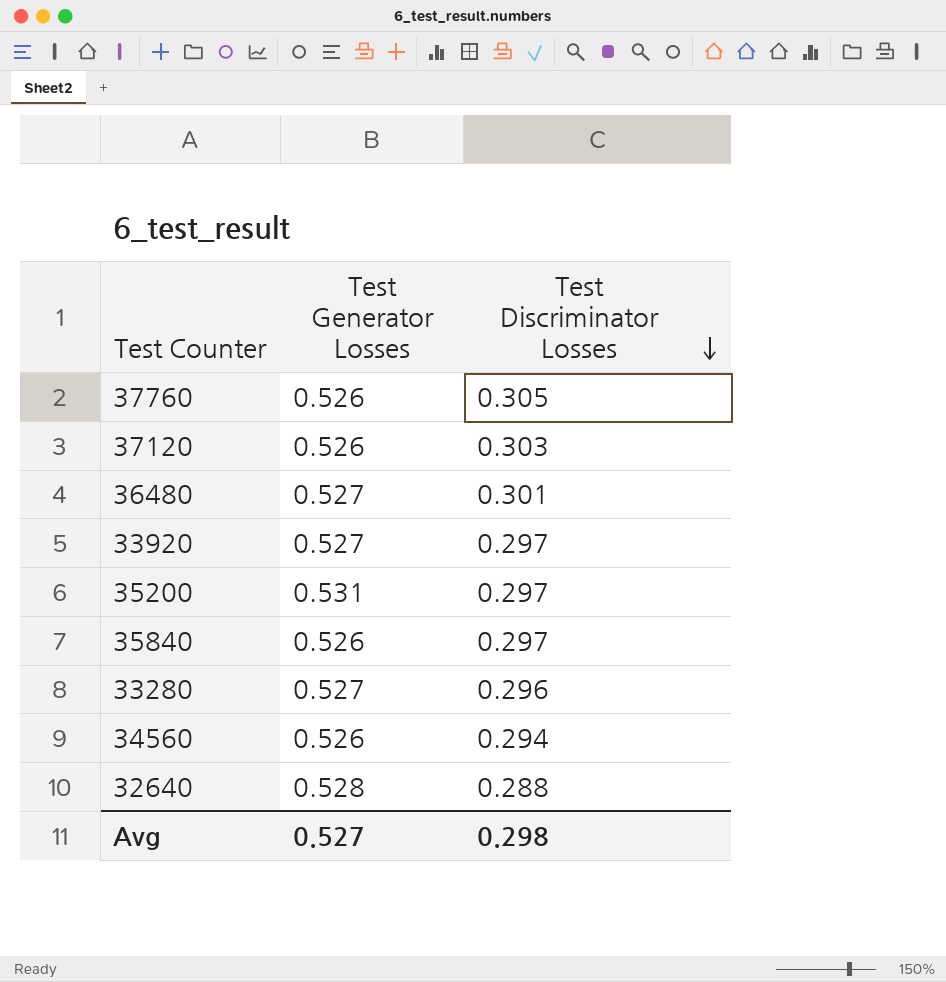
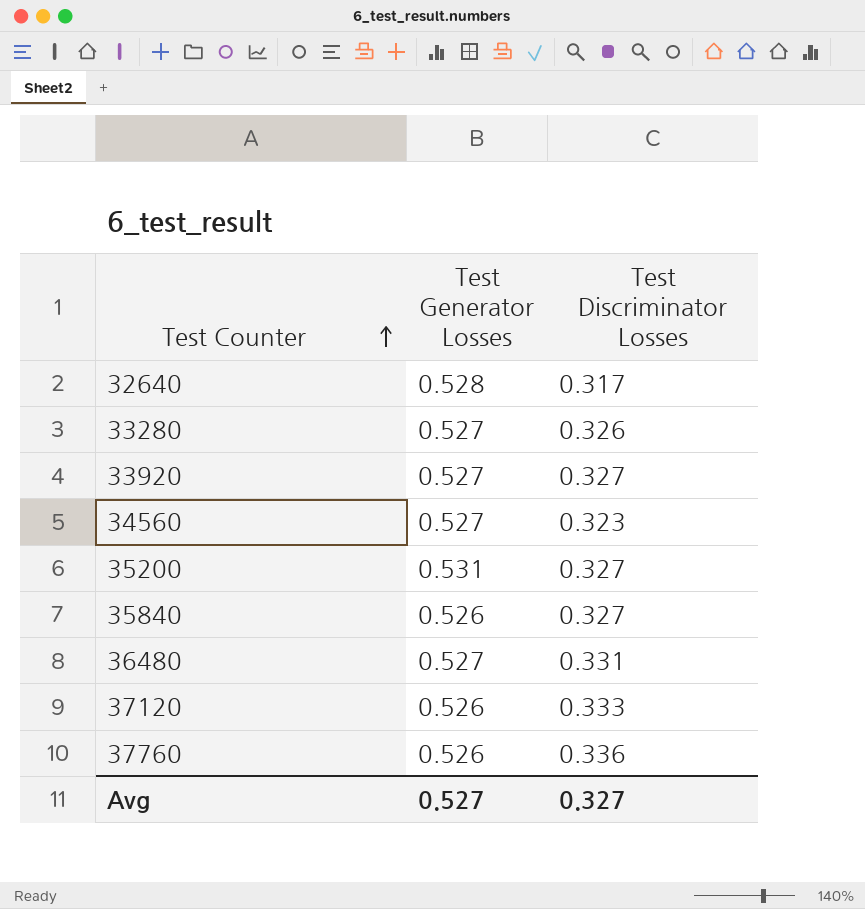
row order: Test Discriminator Losses descending -> Test Counter ascending
32640 | Test Discriminator Losses: 0.288 -> 0.317
33280 | Test Discriminator Losses: 0.296 -> 0.326
33920 | Test Discriminator Losses: 0.297 -> 0.327
34560 | Test Generator Losses: 0.526 -> 0.527
34560 | Test Discriminator Losses: 0.294 -> 0.323
35200 | Test Discriminator Losses: 0.297 -> 0.327
35840 | Test Discriminator Losses: 0.297 -> 0.327
36480 | Test Discriminator Losses: 0.301 -> 0.331
37120 | Test Discriminator Losses: 0.303 -> 0.333
37760 | Test Discriminator Losses: 0.305 -> 0.336
Avg | Test Discriminator Losses: 0.298 -> 0.327

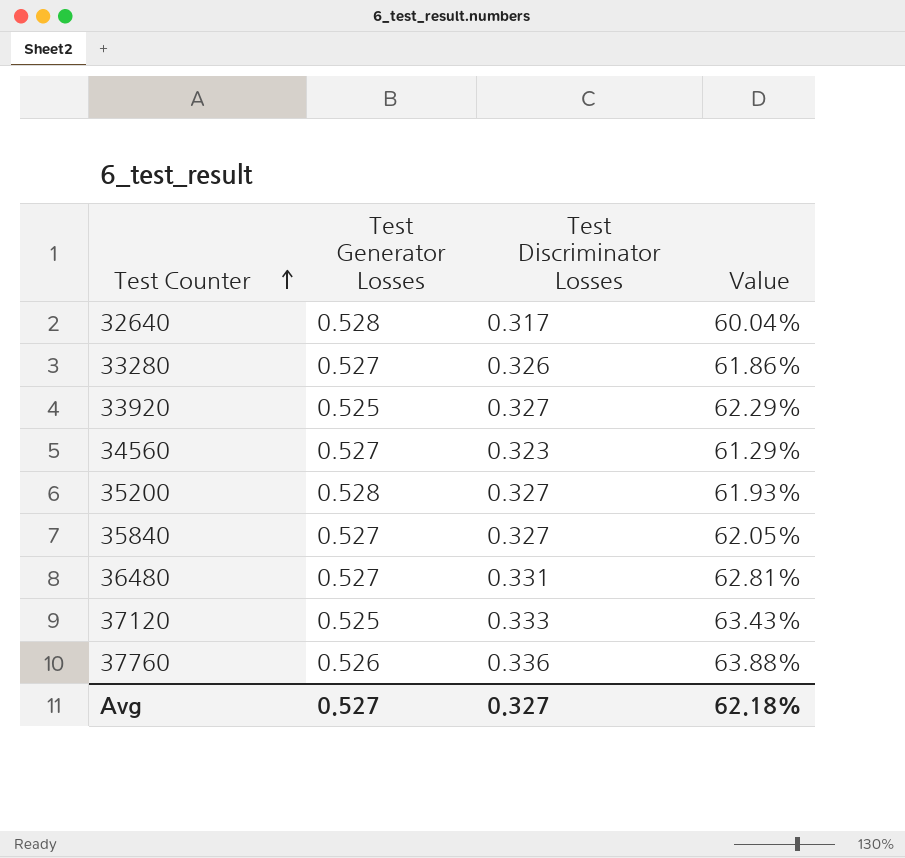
column Value | formula: none -> [Test Discriminator Losses] / [Test Generator Losses]
33920 | Test Generator Losses: 0.527 -> 0.525
35200 | Test Generator Losses: 0.531 -> 0.528
35840 | Test Generator Losses: 0.526 -> 0.527
37120 | Test Generator Losses: 0.526 -> 0.525

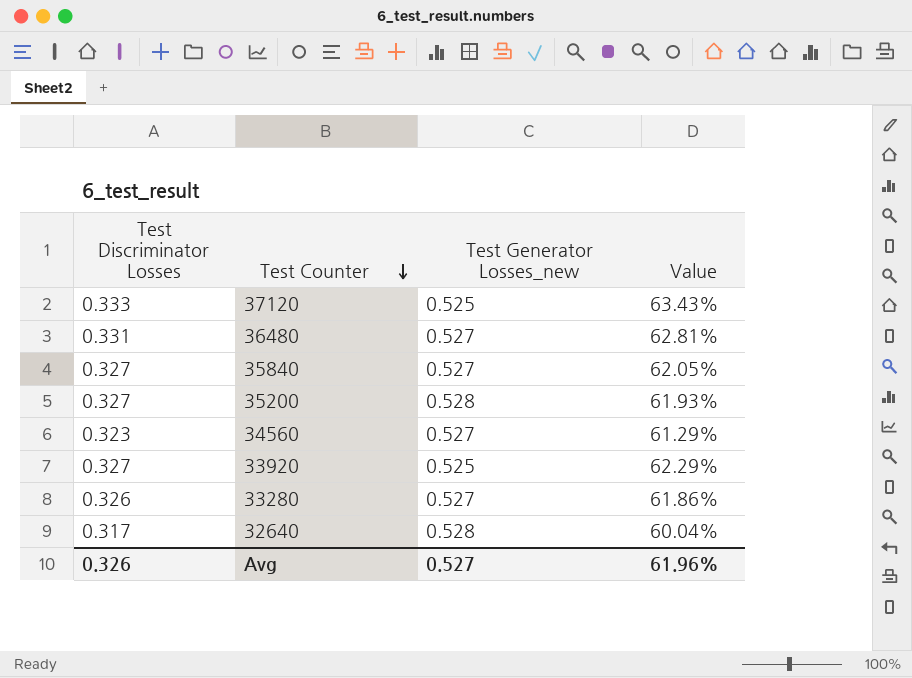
row order: Test Counter ascending -> Test Counter descending
column Test Discriminator Losses | position: 3 -> 1
column name: Test Generator Losses -> Test Generator Losses_new
row 37760: 0.526 | 0.336 | 63.88% -> none
Avg | Test Discriminator Losses: 0.327 -> 0.326
Avg | Value: 62.18% -> 61.96%

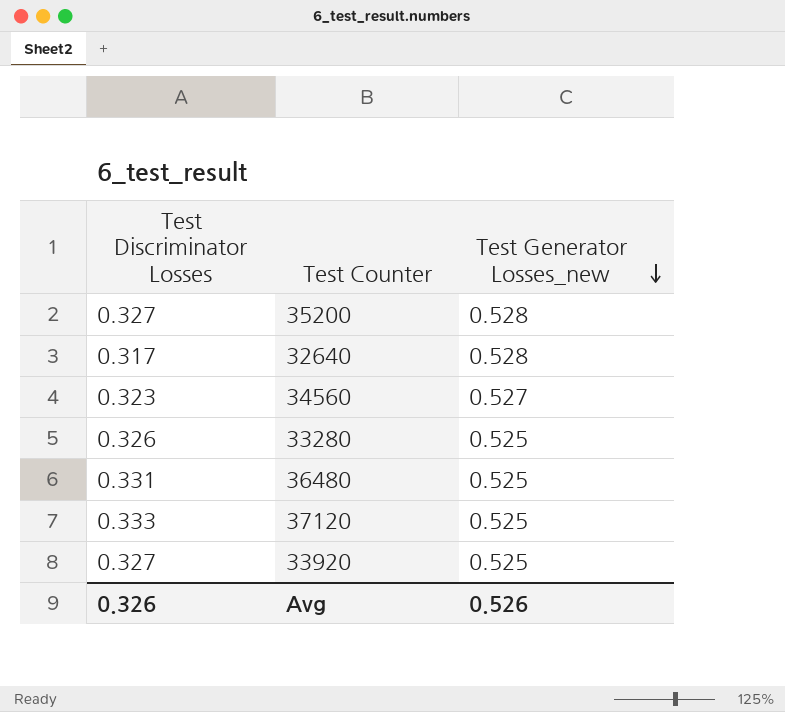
row order: Test Counter descending -> Test Generator Losses_new descending
column Value | formula: [Test Discriminator Losses] / [Test Generator Losses_new] -> none
row 35840: 0.327 | 0.527 | 62.05% -> none
33280 | Test Generator Losses_new: 0.527 -> 0.525
36480 | Test Generator Losses_new: 0.527 -> 0.525
Avg | Test Generator Losses_new: 0.527 -> 0.526

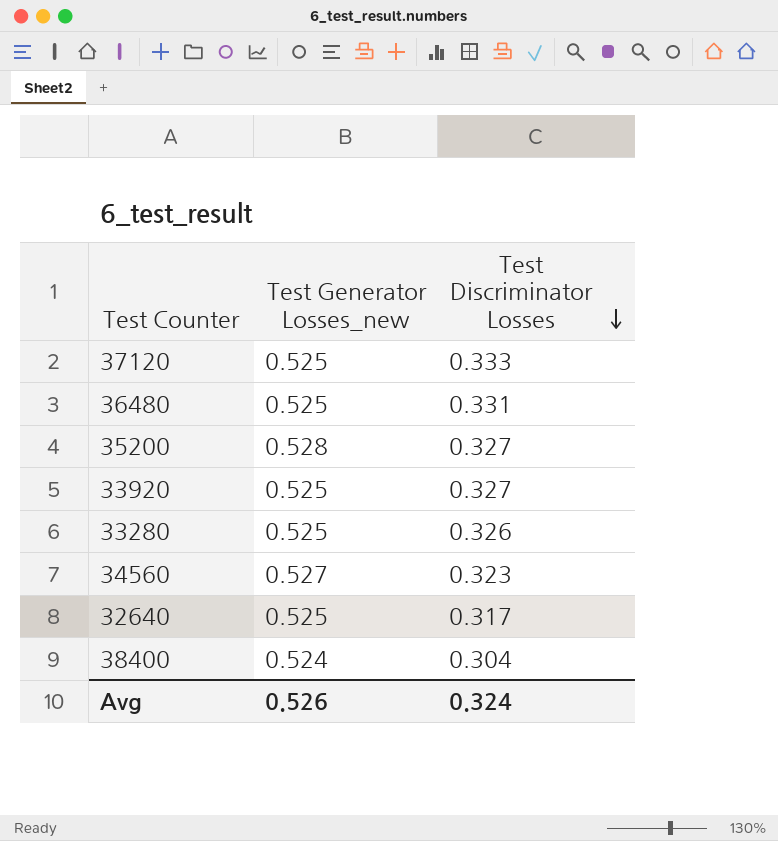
row order: Test Generator Losses_new descending -> Test Discriminator Losses descending
column Test Discriminator Losses | position: 1 -> 3
32640 | Test Generator Losses_new: 0.528 -> 0.525
row 38400: none -> 0.524 | 0.304
Avg | Test Discriminator Losses: 0.326 -> 0.324

